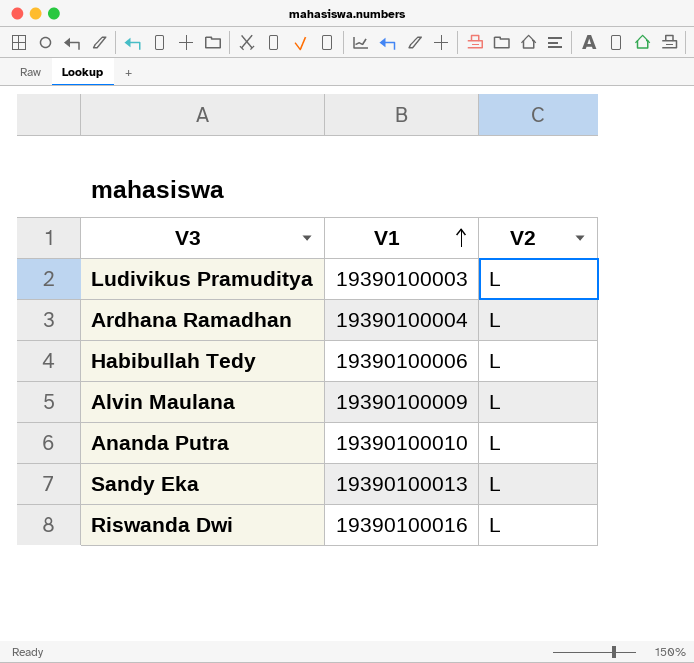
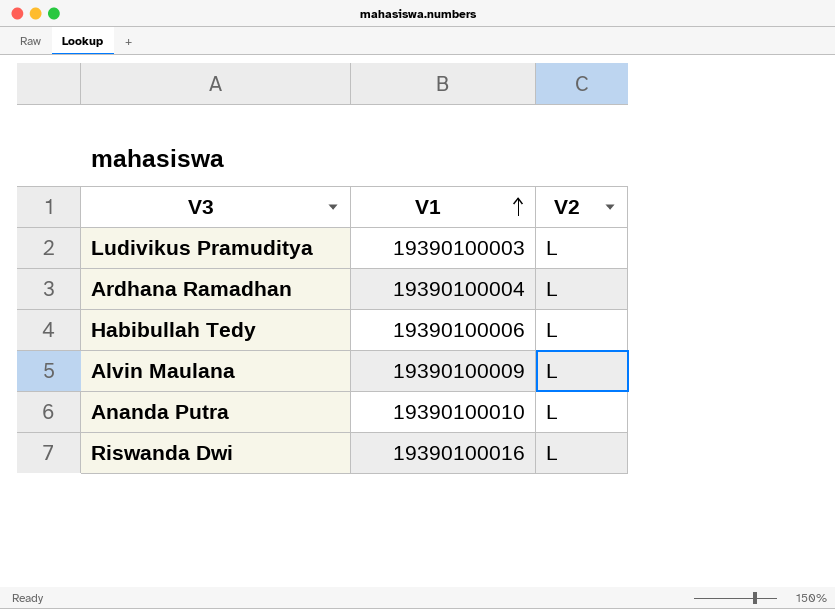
row Sandy Eka: 19390100013 | L -> none

